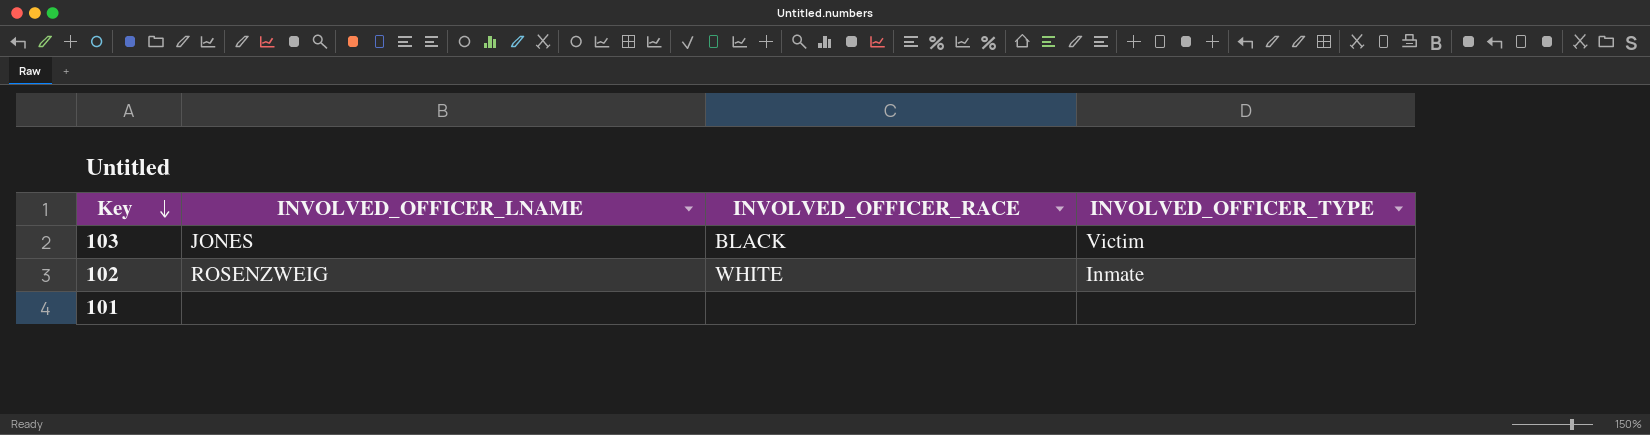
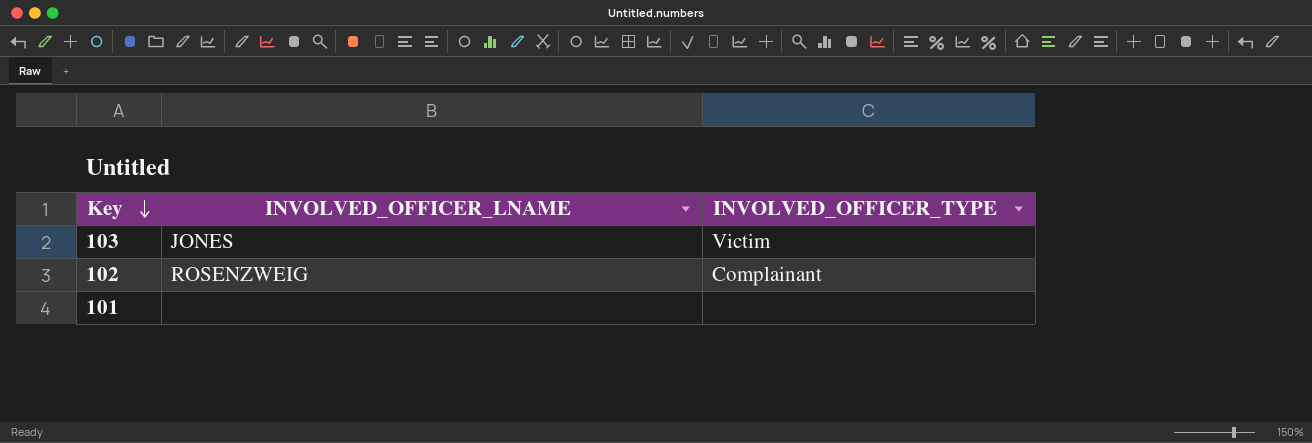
column INVOLVED_OFFICER_RACE | position: 3 -> none
102 | INVOLVED_OFFICER_TYPE: Inmate -> Complainant

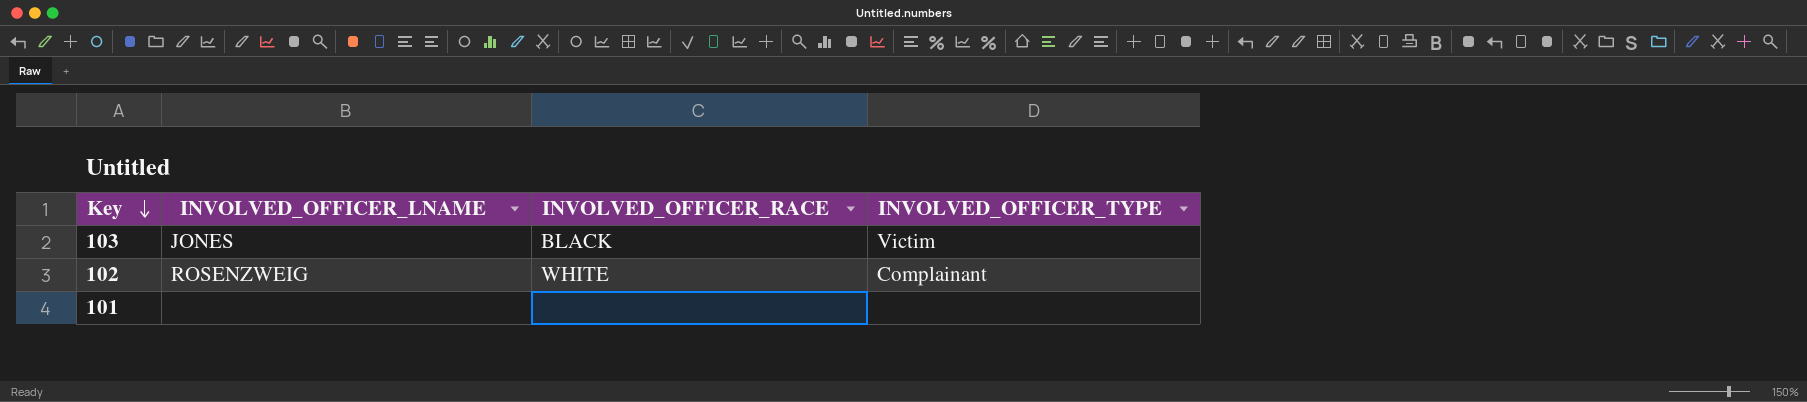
column INVOLVED_OFFICER_RACE | position: none -> 3

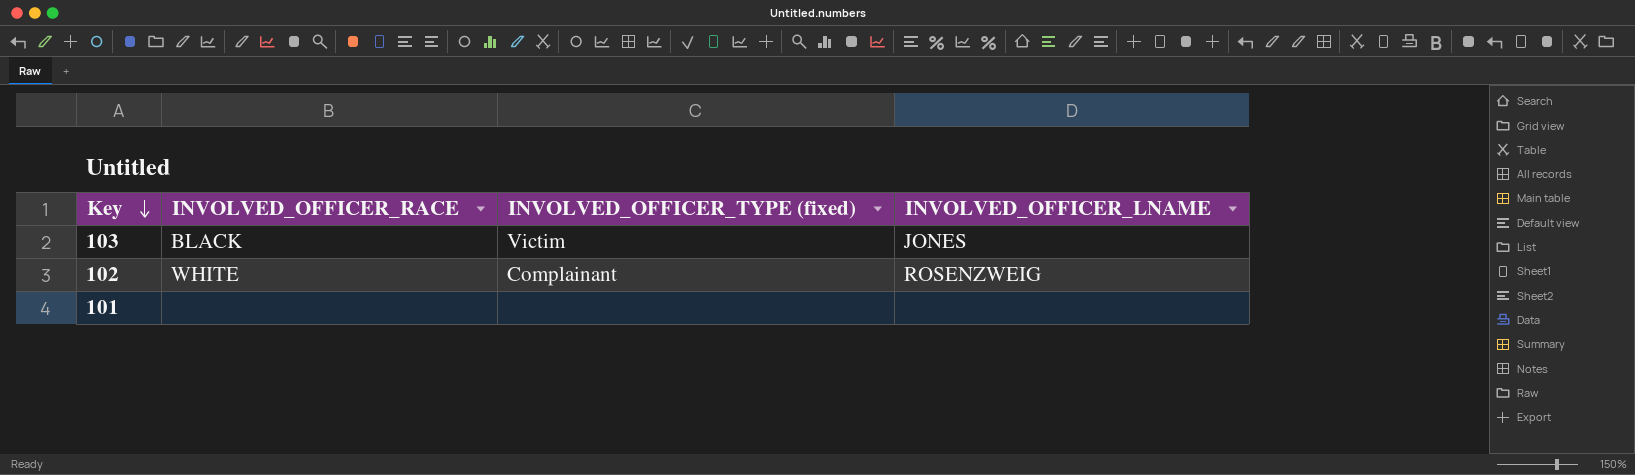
column name: INVOLVED_OFFICER_TYPE -> INVOLVED_OFFICER_TYPE (fixed)
column INVOLVED_OFFICER_LNAME | position: 2 -> 4

